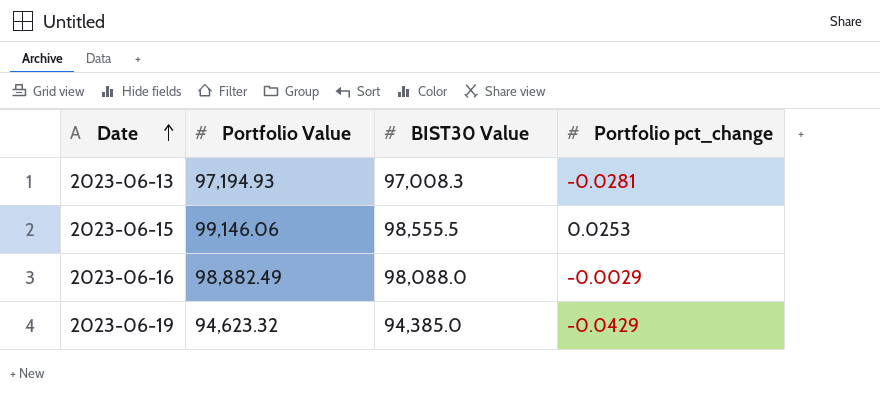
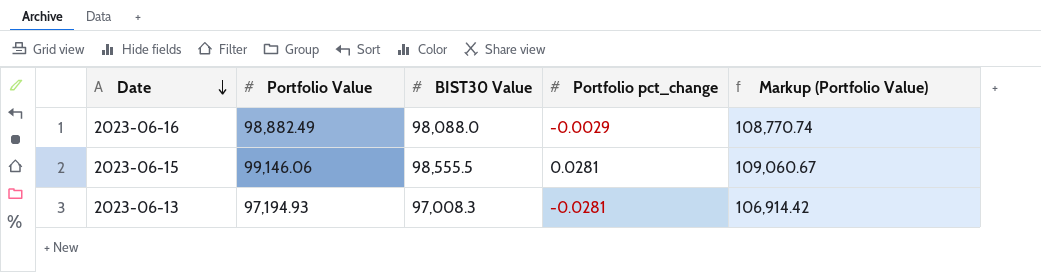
row order: Date ascending -> Date descending
column Markup (Portfolio Value) | formula: none -> [Portfolio Value] * 1.1
row 2023-06-19: 94,623.32 | 94,385.0 | -0.0429 -> none
2023-06-15 | Portfolio pct_change: 0.0253 -> 0.0281

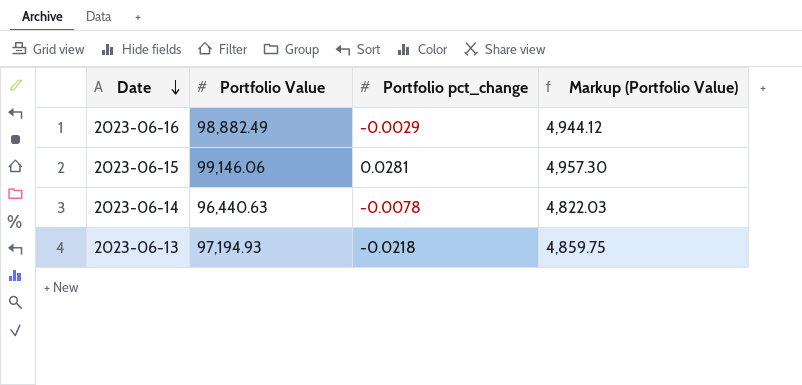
column BIST30 Value | position: 3 -> none
column Markup (Portfolio Value) | formula: [Portfolio Value] * 1.1 -> [Portfolio Value] * 0.05
row 2023-06-14: none -> 96,440.63 | -0.0078 | 4,822.03
2023-06-13 | Portfolio pct_change: -0.0281 -> -0.0218

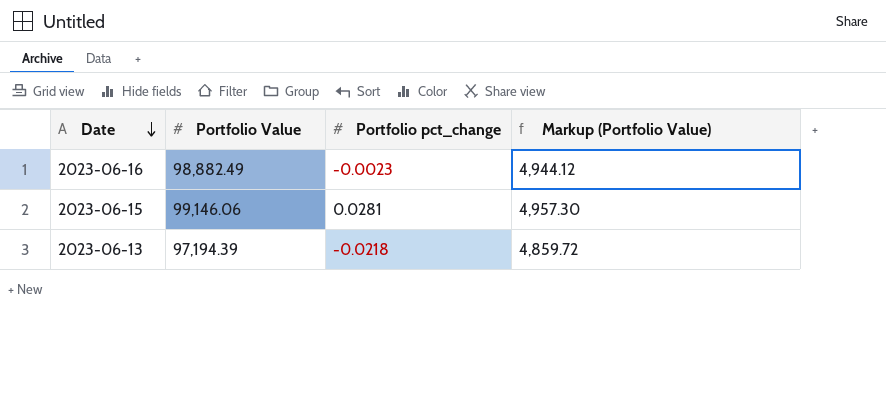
row 2023-06-14: 96,440.63 | -0.0078 | 4,822.03 -> none
2023-06-16 | Portfolio pct_change: -0.0029 -> -0.0023
2023-06-13 | Portfolio Value: 97,194.93 -> 97,194.39
2023-06-13 | Markup (Portfolio Value): 4,859.75 -> 4,859.72

